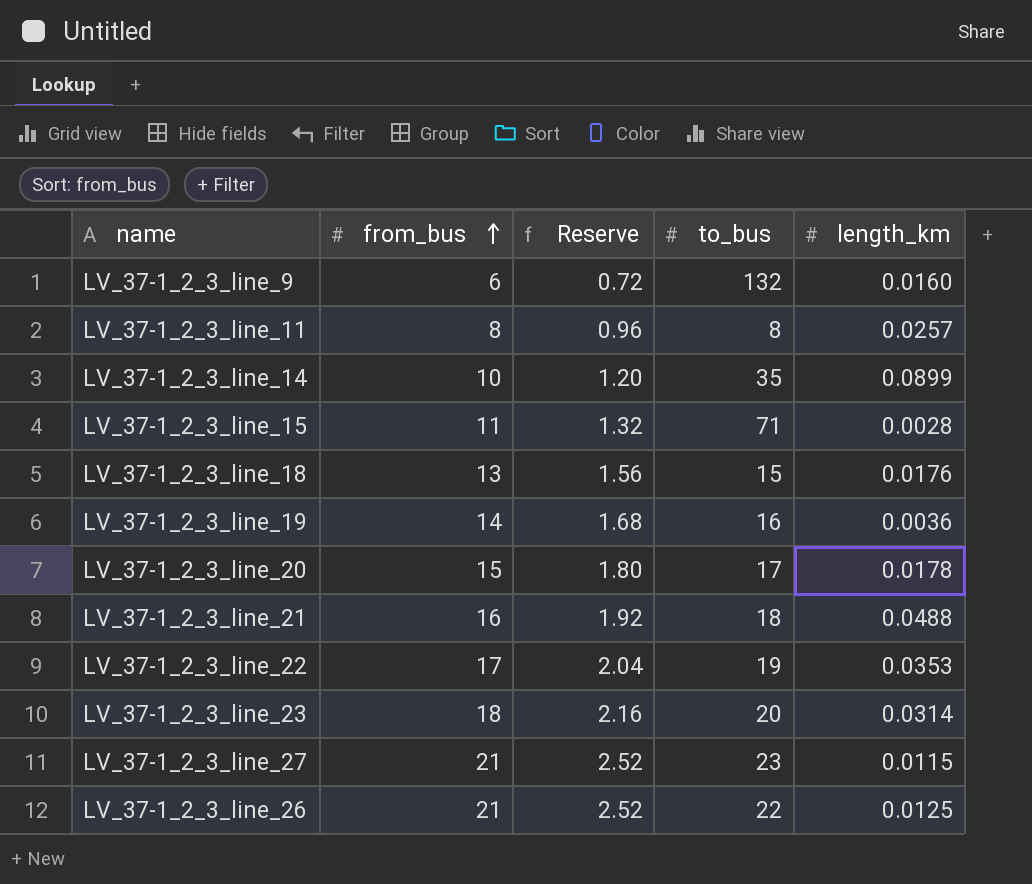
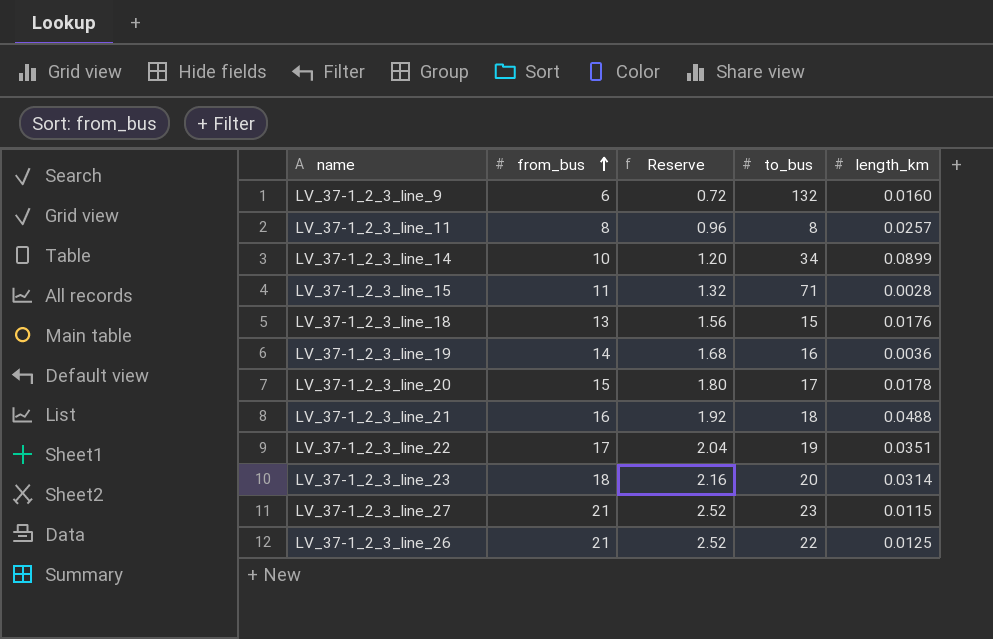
LV_37-1_2_3_line_14 | to_bus: 35 -> 34
LV_37-1_2_3_line_22 | length_km: 0.0353 -> 0.0351

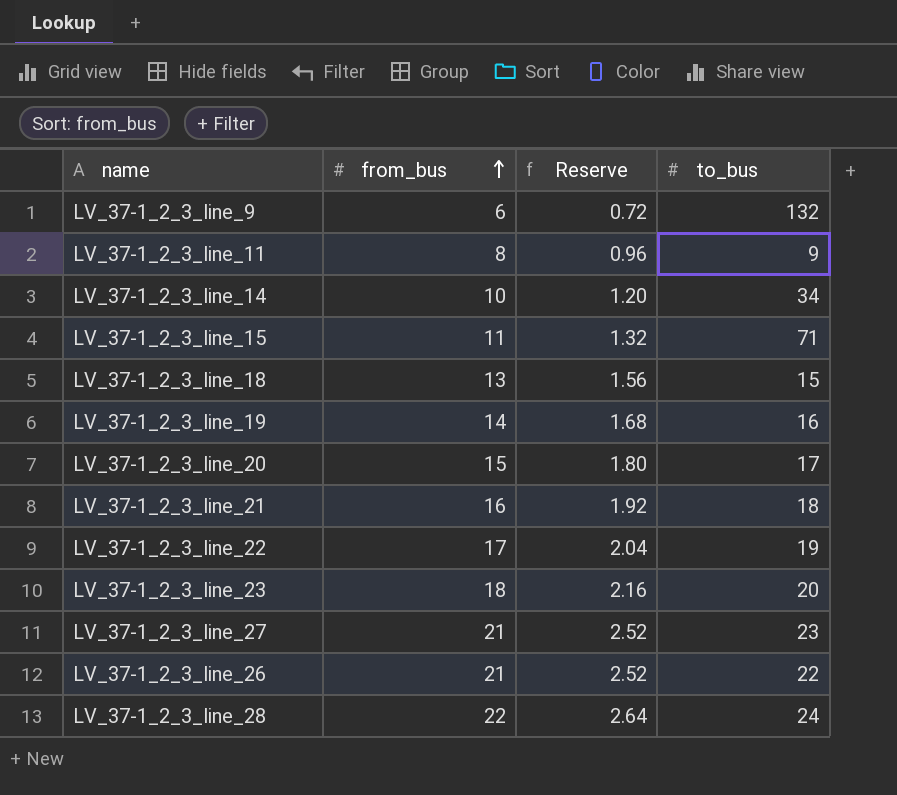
column length_km | position: 5 -> none
LV_37-1_2_3_line_11 | to_bus: 8 -> 9
row LV_37-1_2_3_line_28: none -> 22 | 2.64 | 24

